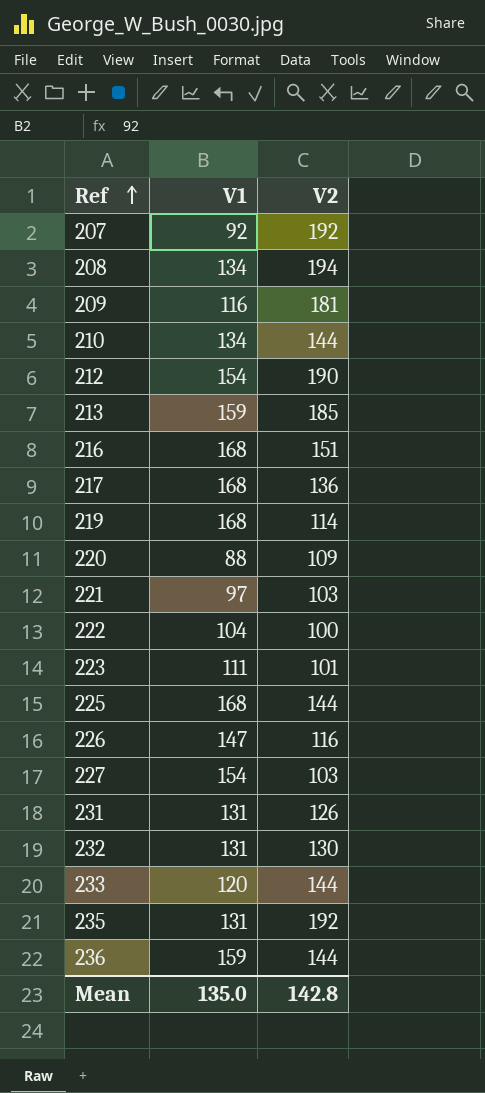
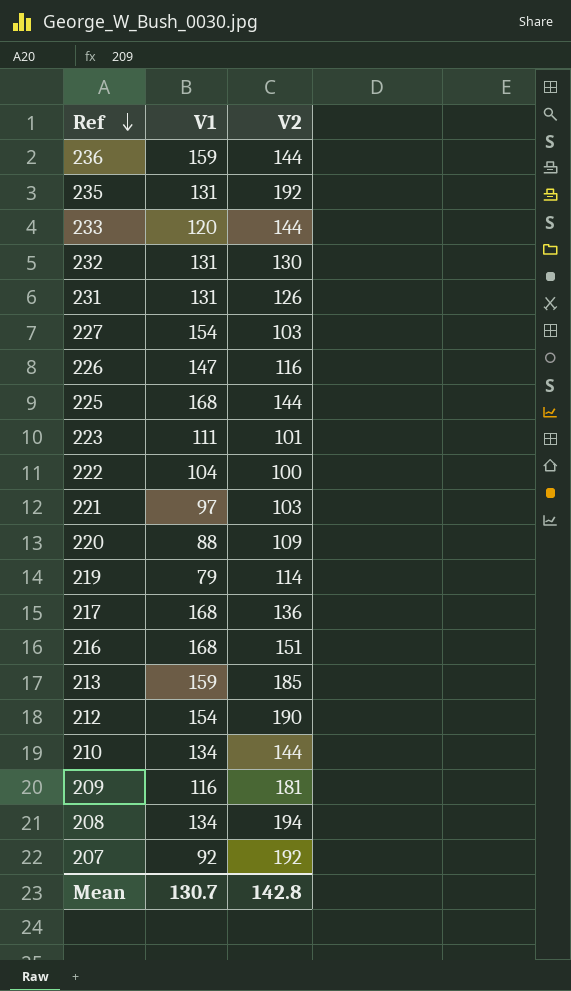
row order: Ref ascending -> Ref descending
219 | V1: 168 -> 79
Mean | V1: 135.0 -> 130.7

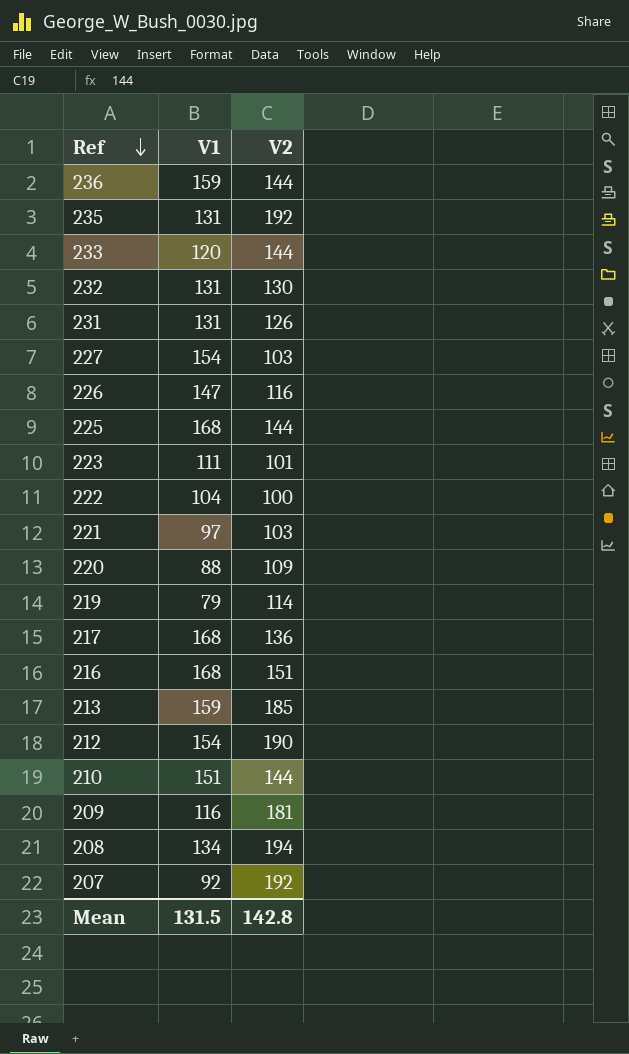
210 | V1: 134 -> 151
Mean | V1: 130.7 -> 131.5

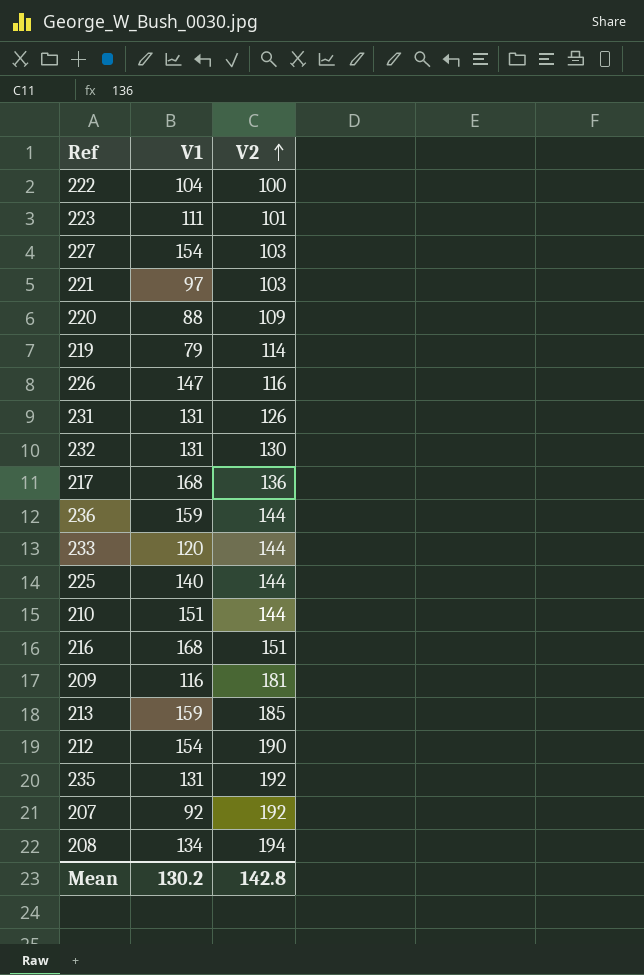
row order: Ref descending -> V2 ascending
225 | V1: 168 -> 140
Mean | V1: 131.5 -> 130.2

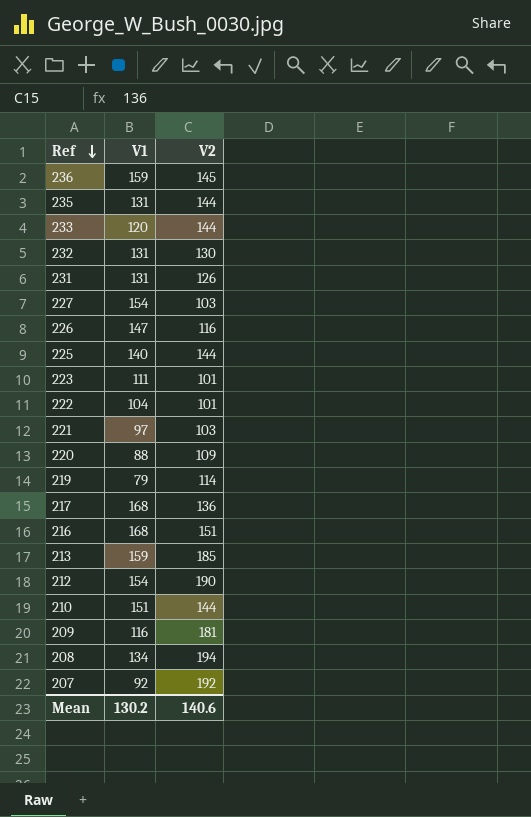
row order: V2 ascending -> Ref descending
236 | V2: 144 -> 145
235 | V2: 192 -> 144
222 | V2: 100 -> 101
Mean | V2: 142.8 -> 140.6

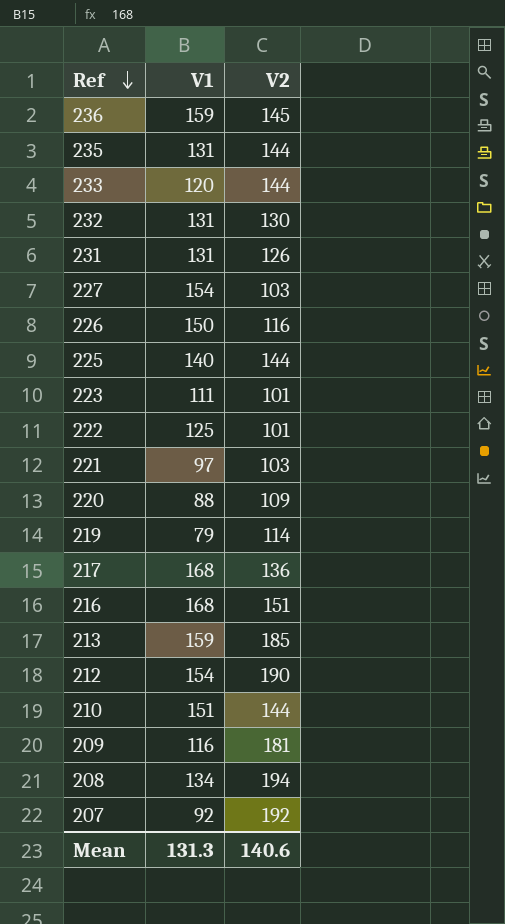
226 | V1: 147 -> 150
222 | V1: 104 -> 125
Mean | V1: 130.2 -> 131.3

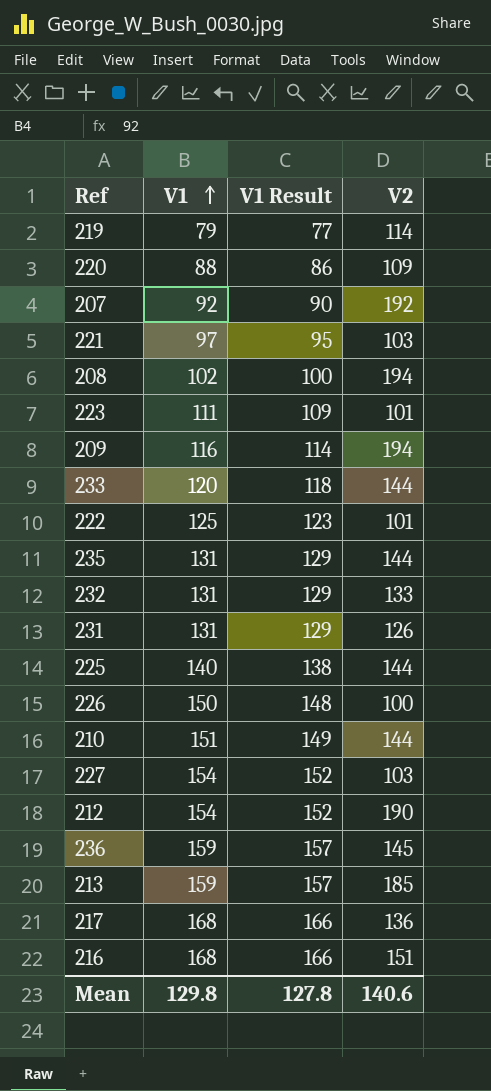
row order: Ref descending -> V1 ascending
column V1 Result | formula: none -> [V1] - 2
208 | V1: 134 -> 102
209 | V2: 181 -> 194
232 | V2: 130 -> 133
226 | V2: 116 -> 100
Mean | V1: 131.3 -> 129.8

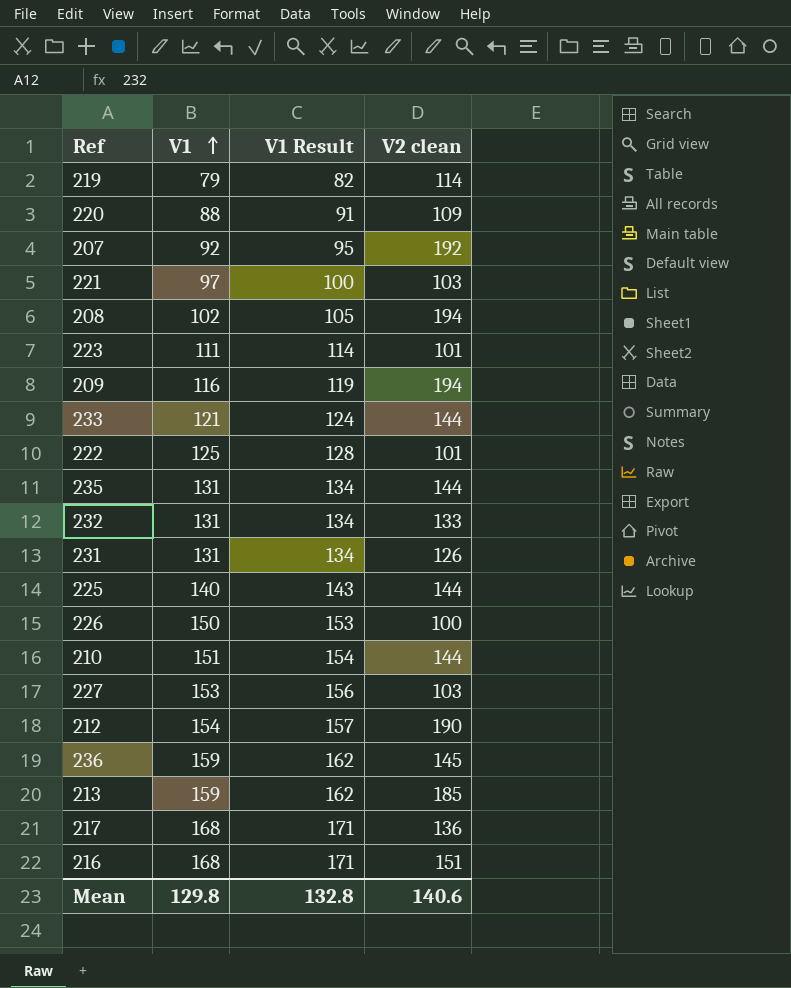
column V1 Result | formula: [V1] - 2 -> [V1] + 3
column name: V2 -> V2 clean
233 | V1: 120 -> 121
227 | V1: 154 -> 153
Mean | V1 Result: 127.8 -> 132.8

